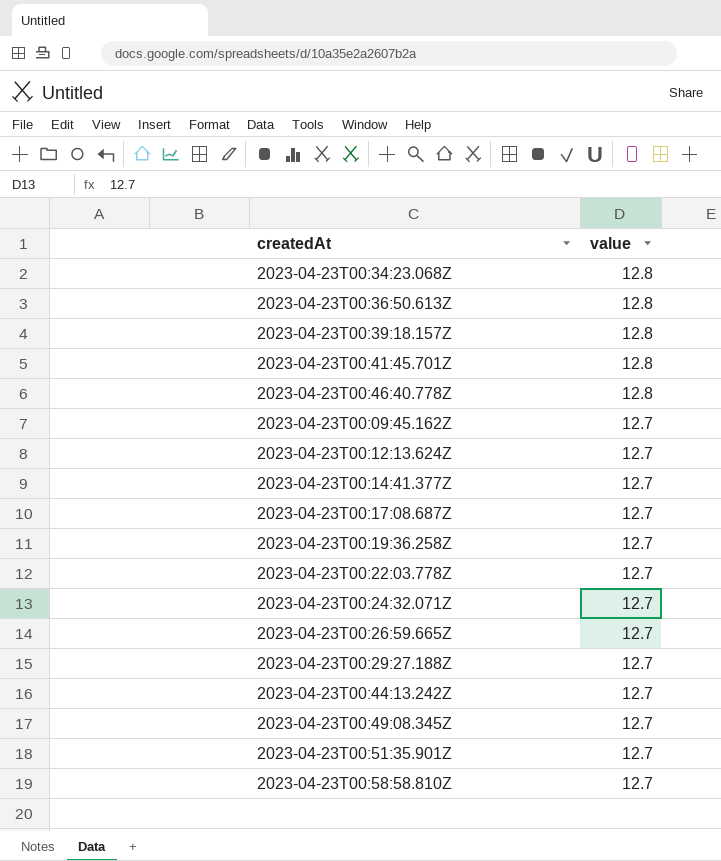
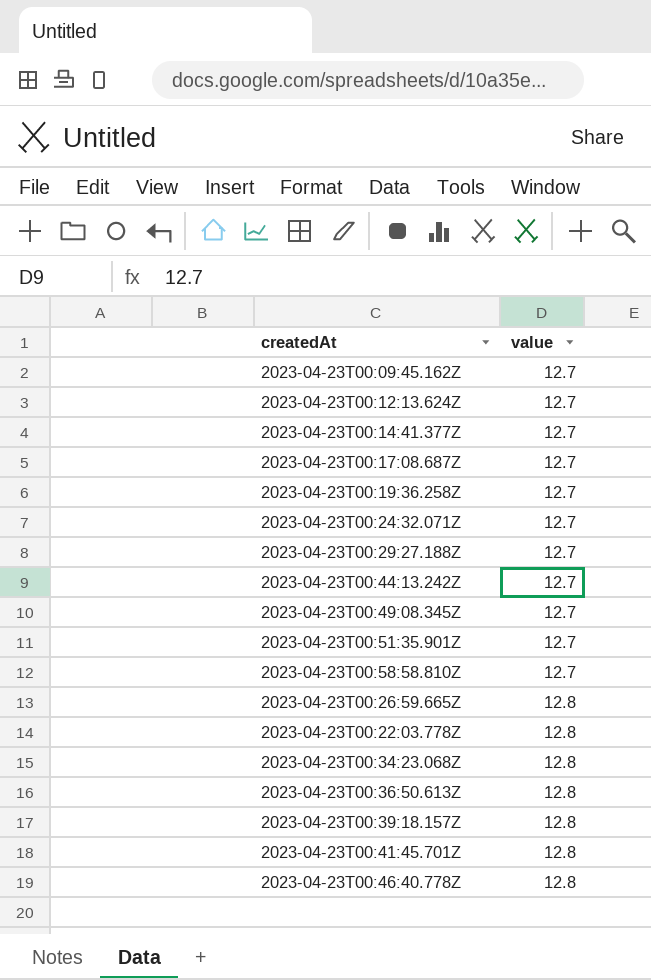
row order: value descending -> value ascending
2023-04-23T00:26:59.665Z | value: 12.7 -> 12.8
2023-04-23T00:22:03.778Z | value: 12.7 -> 12.8

